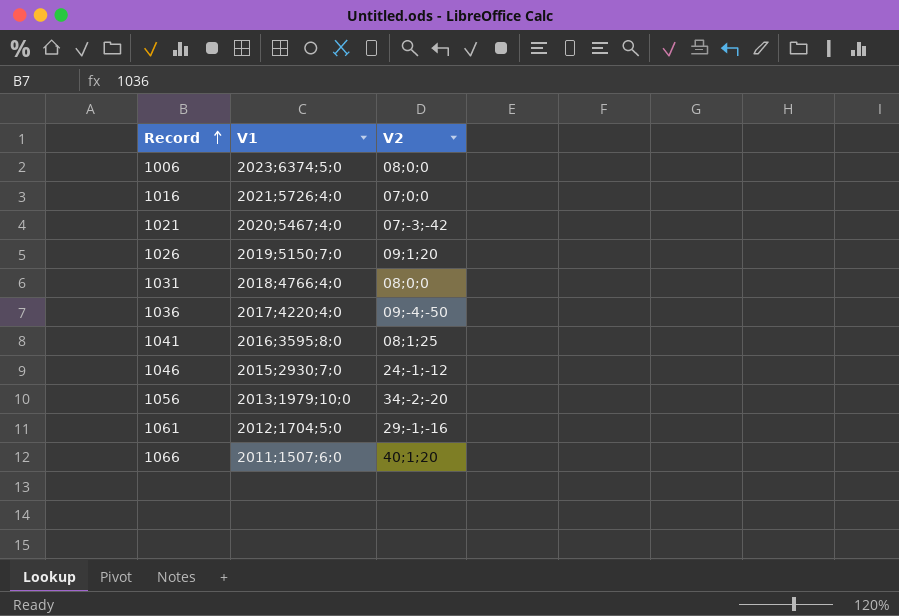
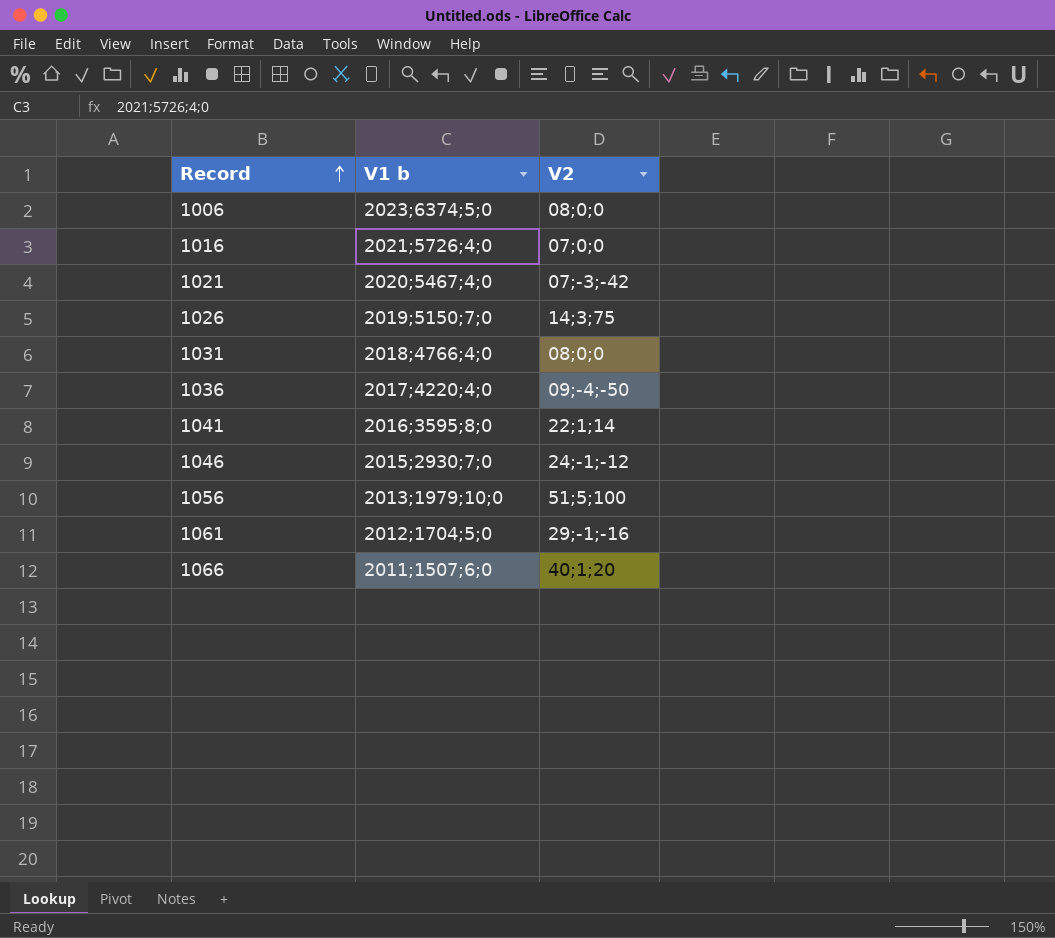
column name: V1 -> V1 b
1026 | V2: 09;1;20 -> 14;3;75
1041 | V2: 08;1;25 -> 22;1;14
1056 | V2: 34;-2;-20 -> 51;5;100

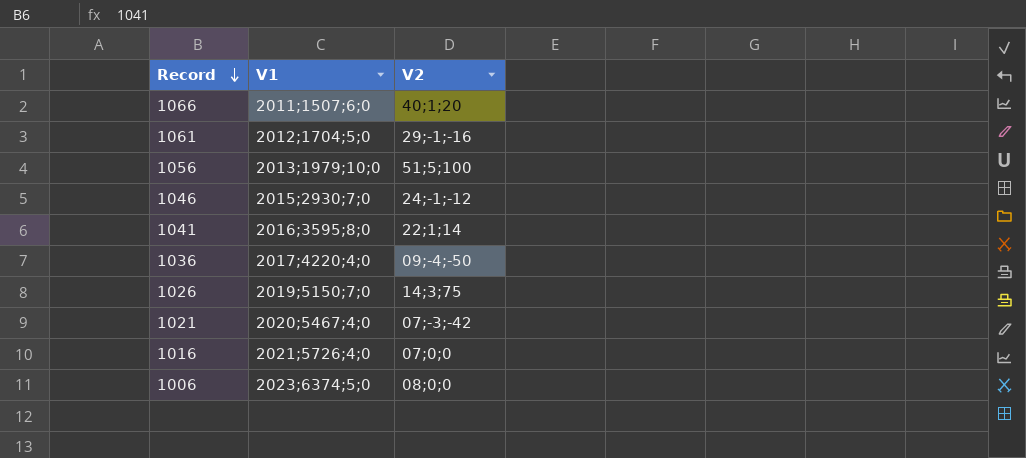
row order: Record ascending -> Record descending
column name: V1 b -> V1
row 1031: 2018;4766;4;0 | 08;0;0 -> none

